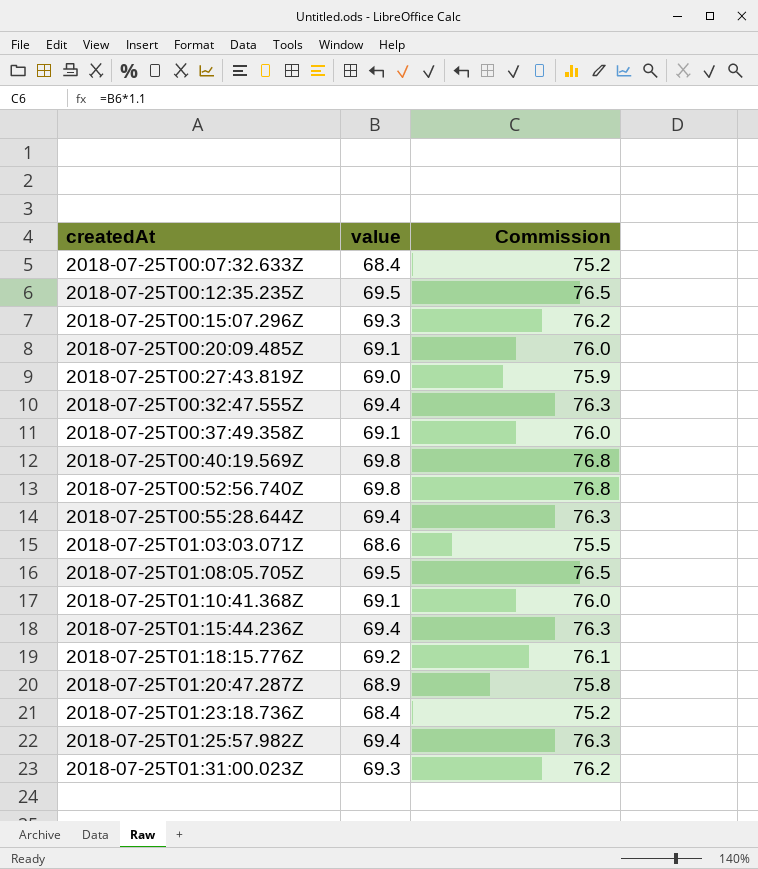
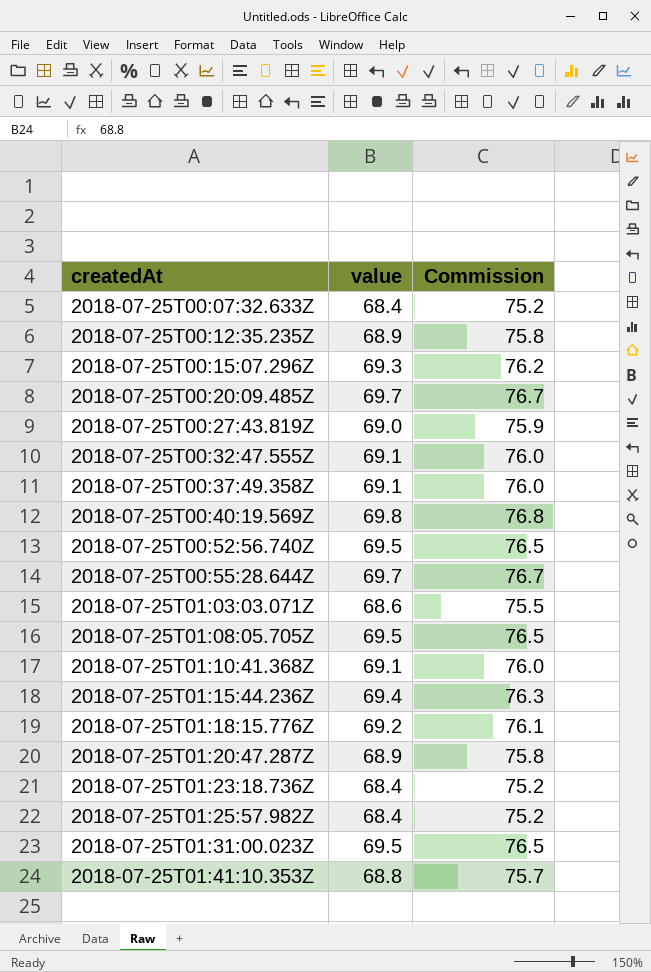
2018-07-25T00:12:35.235Z | value: 69.5 -> 68.9
2018-07-25T00:12:35.235Z | Commission: 76.5 -> 75.8
2018-07-25T00:20:09.485Z | value: 69.1 -> 69.7
2018-07-25T00:20:09.485Z | Commission: 76.0 -> 76.7
2018-07-25T00:32:47.555Z | value: 69.4 -> 69.1
2018-07-25T00:32:47.555Z | Commission: 76.3 -> 76.0
2018-07-25T00:52:56.740Z | value: 69.8 -> 69.5
2018-07-25T00:52:56.740Z | Commission: 76.8 -> 76.5
2018-07-25T00:55:28.644Z | value: 69.4 -> 69.7
2018-07-25T00:55:28.644Z | Commission: 76.3 -> 76.7
2018-07-25T01:25:57.982Z | value: 69.4 -> 68.4
2018-07-25T01:25:57.982Z | Commission: 76.3 -> 75.2
2018-07-25T01:31:00.023Z | value: 69.3 -> 69.5
2018-07-25T01:31:00.023Z | Commission: 76.2 -> 76.5
row 2018-07-25T01:41:10.353Z: none -> 68.8 | 75.7

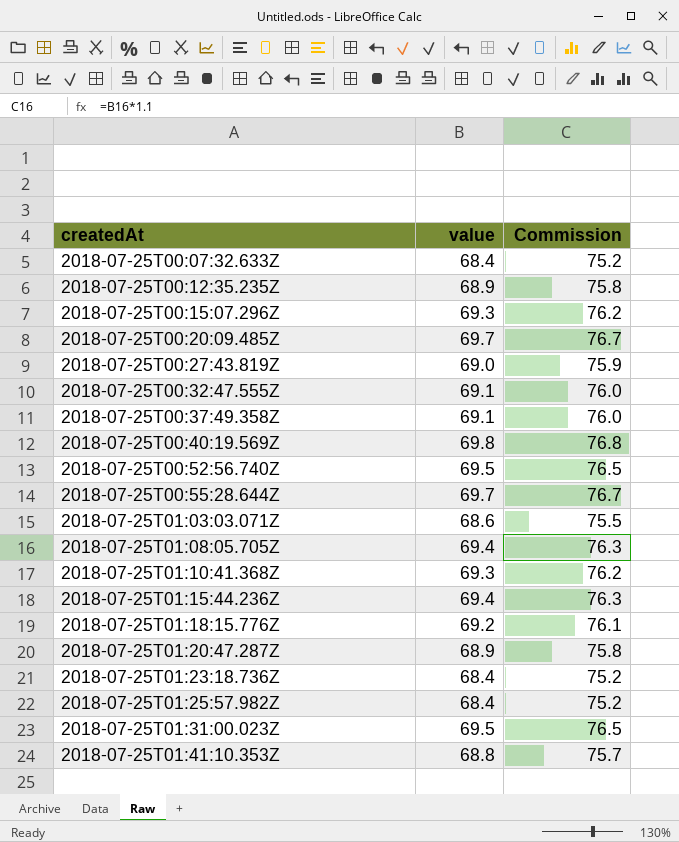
2018-07-25T01:08:05.705Z | value: 69.5 -> 69.4
2018-07-25T01:08:05.705Z | Commission: 76.5 -> 76.3
2018-07-25T01:10:41.368Z | value: 69.1 -> 69.3
2018-07-25T01:10:41.368Z | Commission: 76.0 -> 76.2

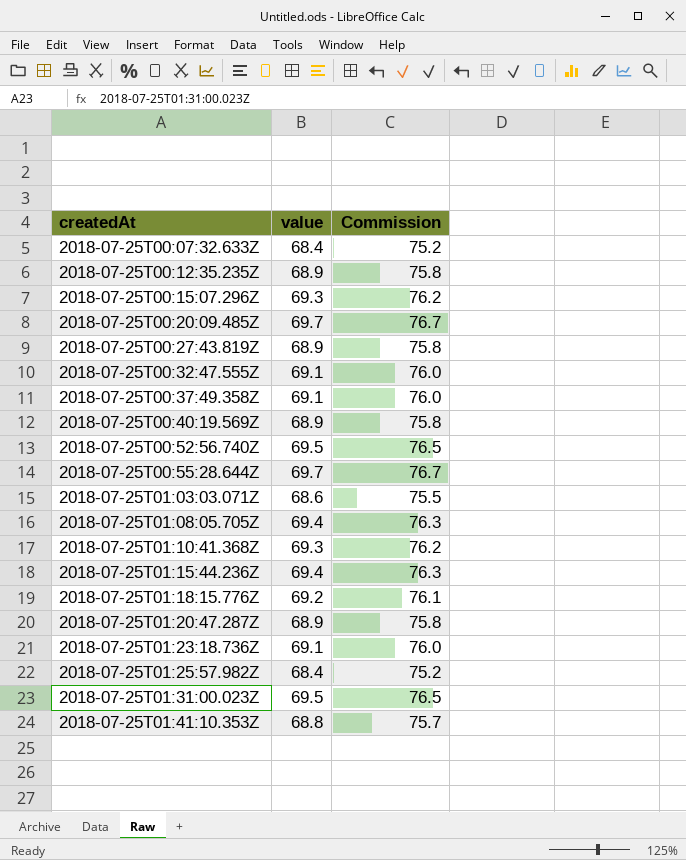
2018-07-25T00:27:43.819Z | value: 69.0 -> 68.9
2018-07-25T00:27:43.819Z | Commission: 75.9 -> 75.8
2018-07-25T00:40:19.569Z | value: 69.8 -> 68.9
2018-07-25T00:40:19.569Z | Commission: 76.8 -> 75.8
2018-07-25T01:23:18.736Z | value: 68.4 -> 69.1
2018-07-25T01:23:18.736Z | Commission: 75.2 -> 76.0

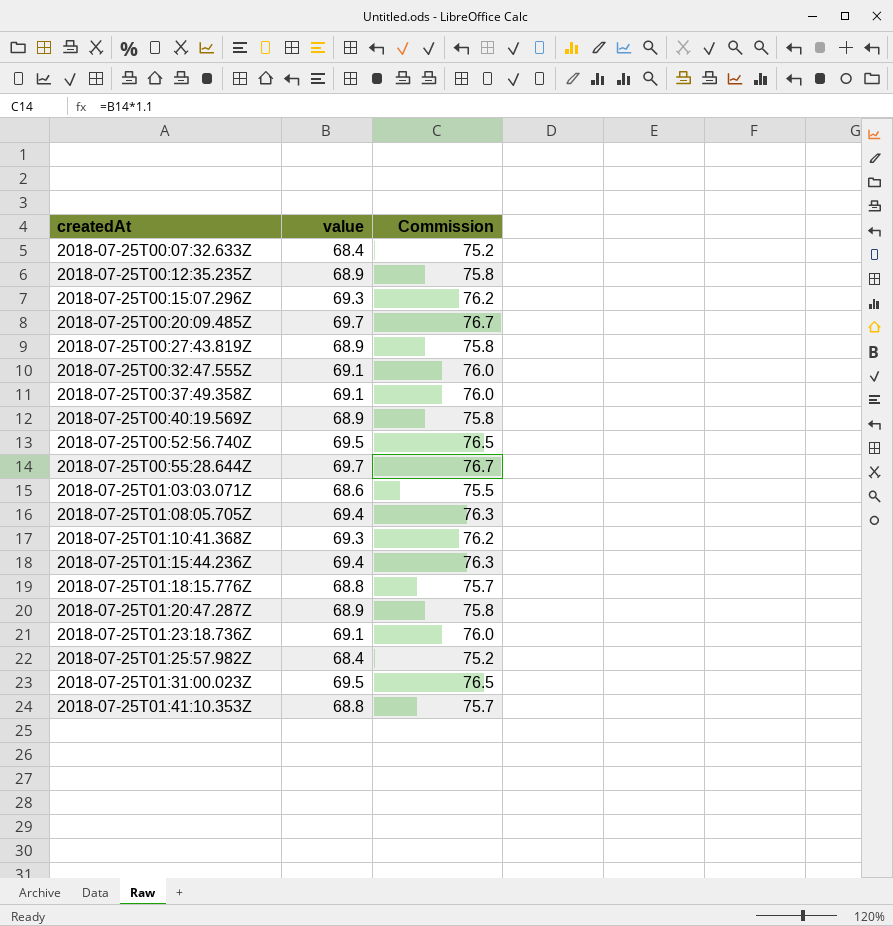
2018-07-25T01:18:15.776Z | value: 69.2 -> 68.8
2018-07-25T01:18:15.776Z | Commission: 76.1 -> 75.7

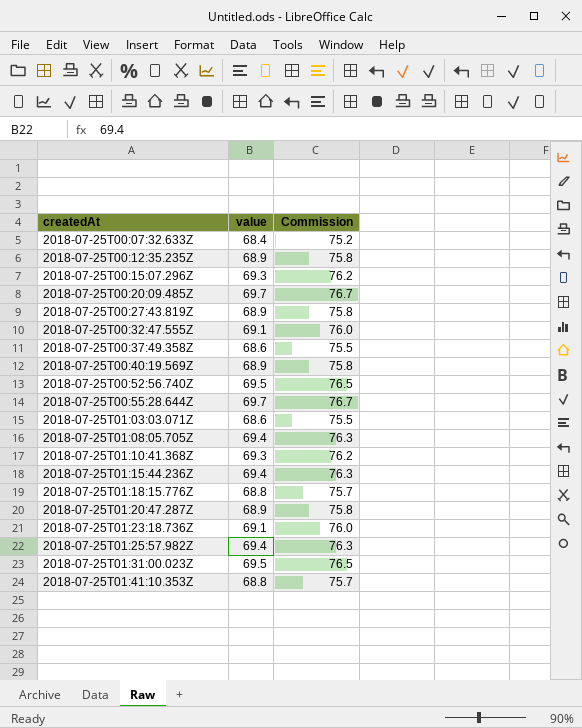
2018-07-25T00:37:49.358Z | value: 69.1 -> 68.6
2018-07-25T00:37:49.358Z | Commission: 76.0 -> 75.5
2018-07-25T01:25:57.982Z | value: 68.4 -> 69.4
2018-07-25T01:25:57.982Z | Commission: 75.2 -> 76.3

